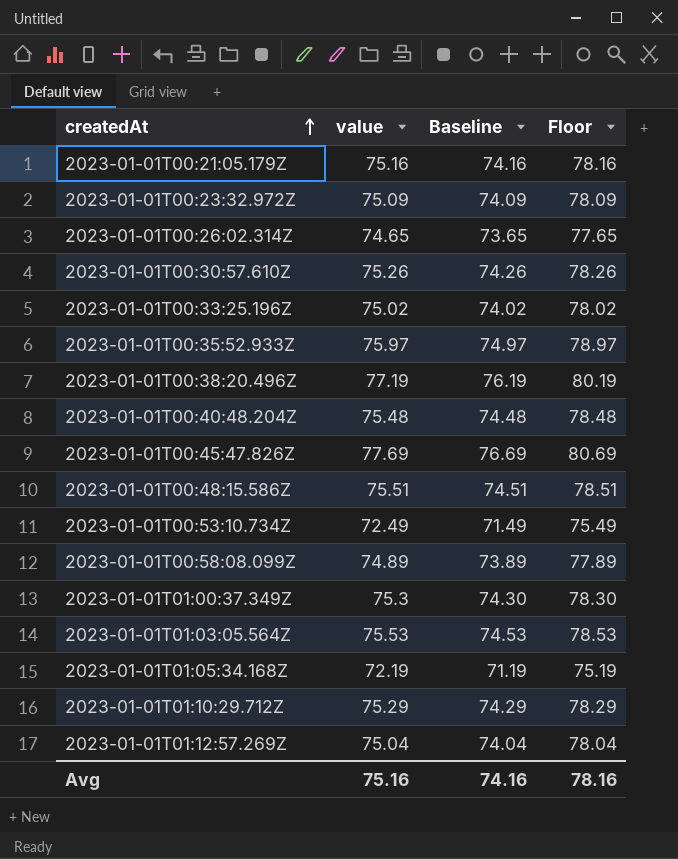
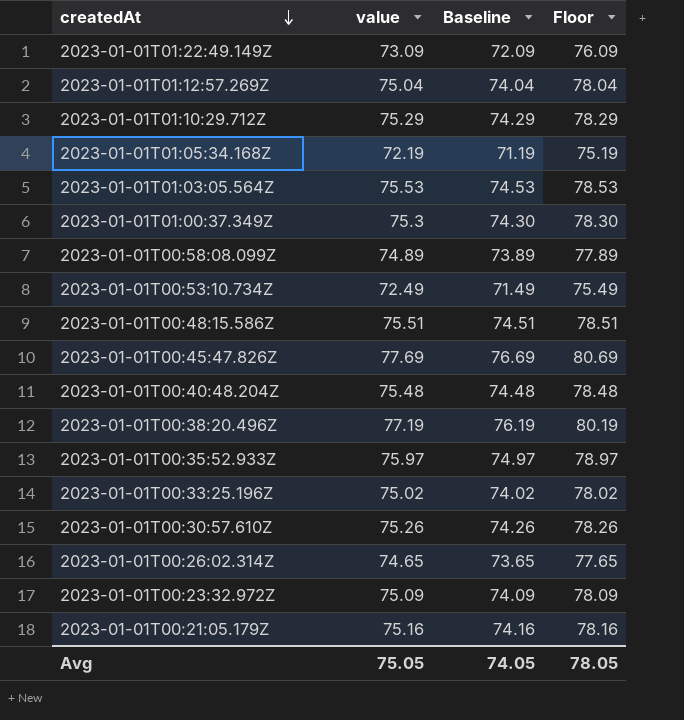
row order: createdAt ascending -> createdAt descending
row 2023-01-01T01:22:49.149Z: none -> 73.09 | 72.09 | 76.09
Avg | value: 75.16 -> 75.05
Avg | Baseline: 74.16 -> 74.05
Avg | Floor: 78.16 -> 78.05

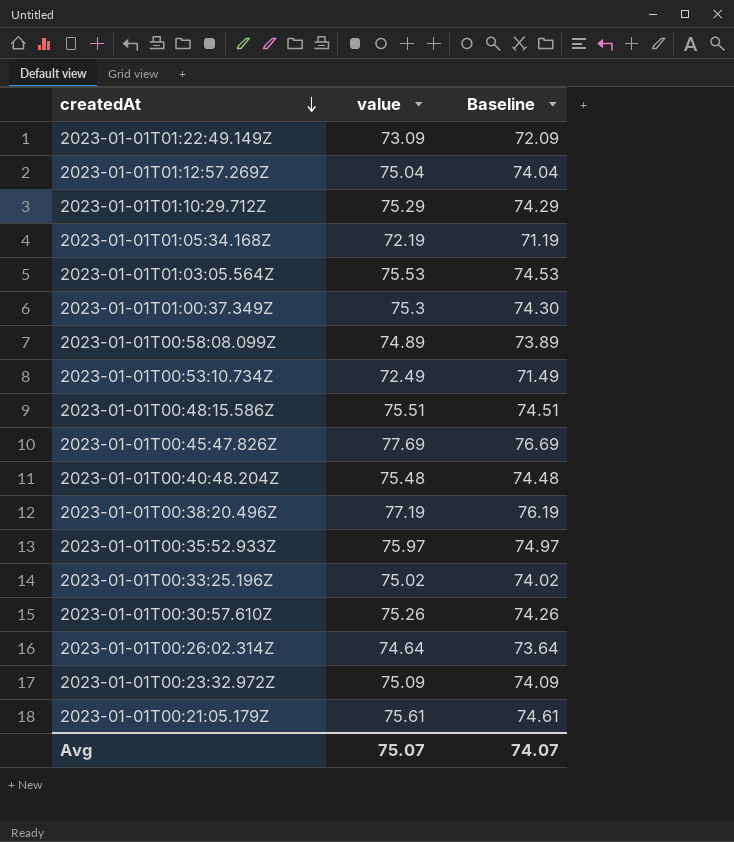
column Floor | formula: [value] + 3 -> none
2023-01-01T00:26:02.314Z | value: 74.65 -> 74.64
2023-01-01T00:26:02.314Z | Baseline: 73.65 -> 73.64
2023-01-01T00:21:05.179Z | value: 75.16 -> 75.61
2023-01-01T00:21:05.179Z | Baseline: 74.16 -> 74.61
Avg | value: 75.05 -> 75.07
Avg | Baseline: 74.05 -> 74.07

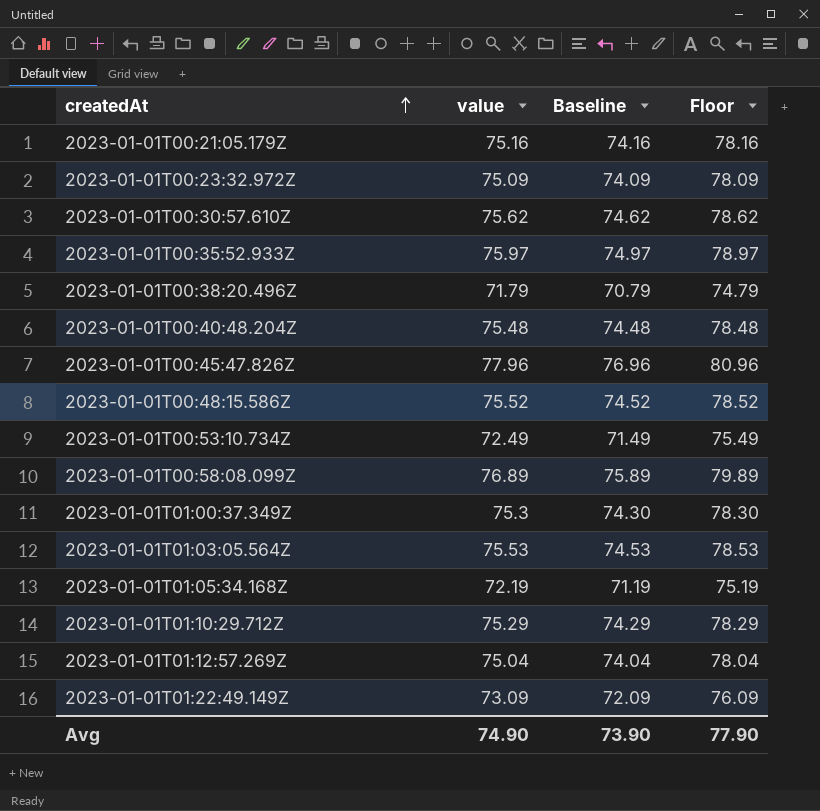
row order: createdAt descending -> createdAt ascending
column Floor | formula: none -> [value] + 3
row 2023-01-01T00:33:25.196Z: 75.02 | 74.02 -> none
row 2023-01-01T00:26:02.314Z: 74.64 | 73.64 -> none
2023-01-01T00:21:05.179Z | value: 75.61 -> 75.16
2023-01-01T00:21:05.179Z | Baseline: 74.61 -> 74.16
2023-01-01T00:30:57.610Z | value: 75.26 -> 75.62
2023-01-01T00:30:57.610Z | Baseline: 74.26 -> 74.62
2023-01-01T00:38:20.496Z | value: 77.19 -> 71.79
2023-01-01T00:38:20.496Z | Baseline: 76.19 -> 70.79
2023-01-01T00:45:47.826Z | value: 77.69 -> 77.96
2023-01-01T00:45:47.826Z | Baseline: 76.69 -> 76.96
2023-01-01T00:48:15.586Z | value: 75.51 -> 75.52
2023-01-01T00:48:15.586Z | Baseline: 74.51 -> 74.52
2023-01-01T00:58:08.099Z | value: 74.89 -> 76.89
2023-01-01T00:58:08.099Z | Baseline: 73.89 -> 75.89
Avg | value: 75.07 -> 74.90
Avg | Baseline: 74.07 -> 73.90

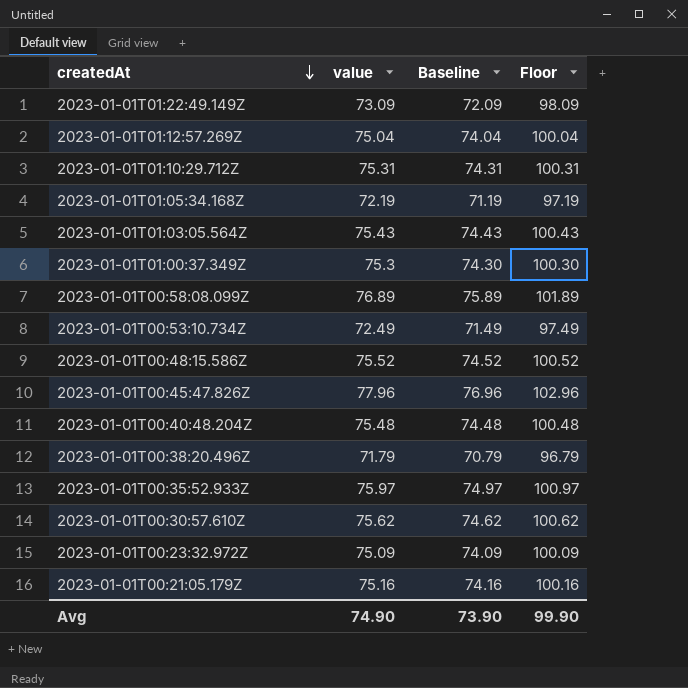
row order: createdAt ascending -> createdAt descending
column Floor | formula: [value] + 3 -> [value] + 25
2023-01-01T01:10:29.712Z | value: 75.29 -> 75.31
2023-01-01T01:10:29.712Z | Baseline: 74.29 -> 74.31
2023-01-01T01:03:05.564Z | value: 75.53 -> 75.43
2023-01-01T01:03:05.564Z | Baseline: 74.53 -> 74.43
Avg | Floor: 77.90 -> 99.90

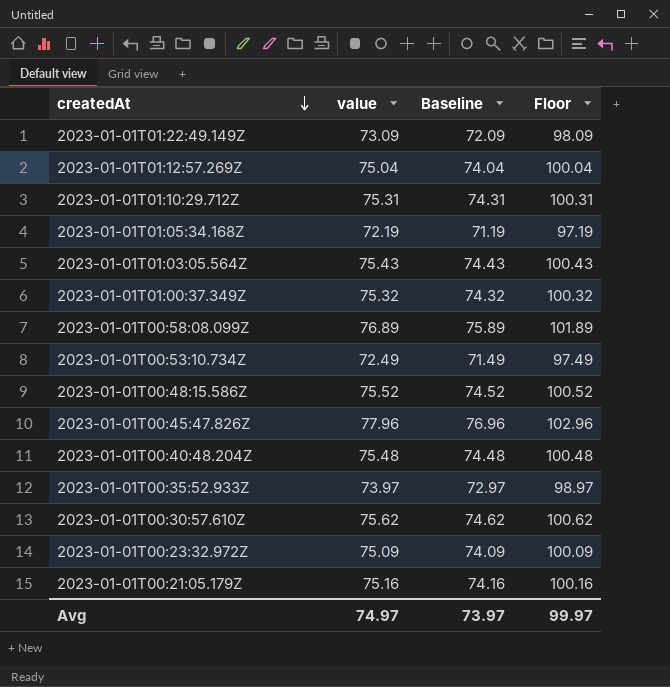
row 2023-01-01T00:38:20.496Z: 71.79 | 70.79 | 96.79 -> none
2023-01-01T01:00:37.349Z | value: 75.3 -> 75.32
2023-01-01T01:00:37.349Z | Baseline: 74.30 -> 74.32
2023-01-01T01:00:37.349Z | Floor: 100.30 -> 100.32
2023-01-01T00:35:52.933Z | value: 75.97 -> 73.97
2023-01-01T00:35:52.933Z | Baseline: 74.97 -> 72.97
2023-01-01T00:35:52.933Z | Floor: 100.97 -> 98.97
Avg | value: 74.90 -> 74.97
Avg | Baseline: 73.90 -> 73.97
Avg | Floor: 99.90 -> 99.97

